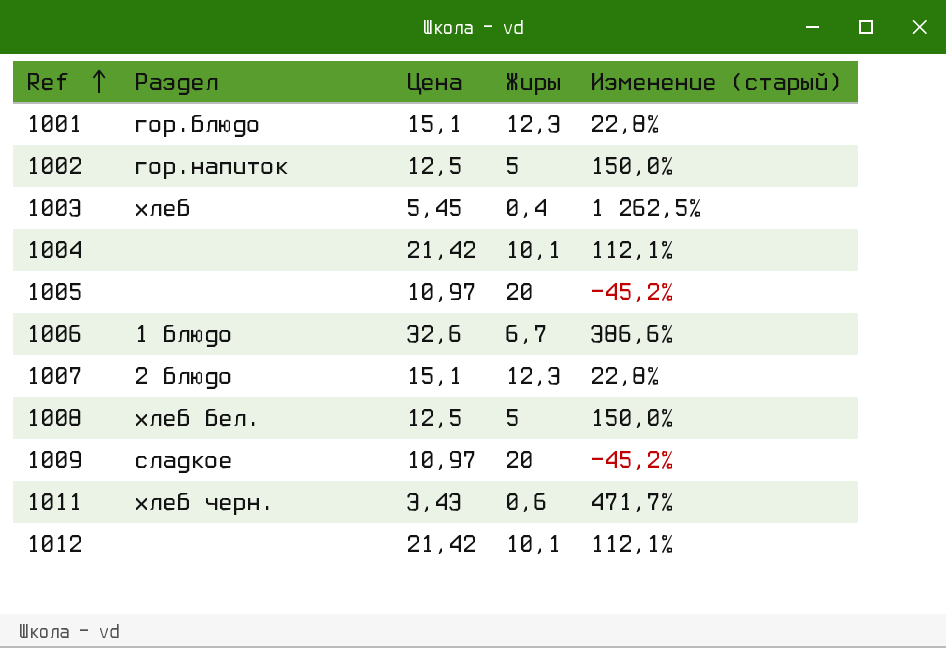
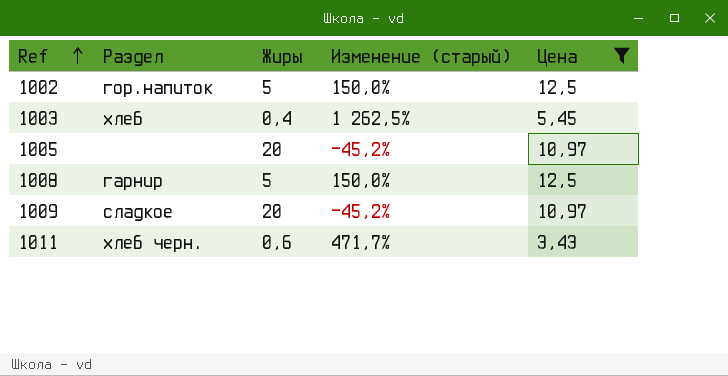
filter: none -> Цена <= 12,5
column Цена | position: 3 -> 5
1008 | Раздел: хлеб бел. -> гарнир

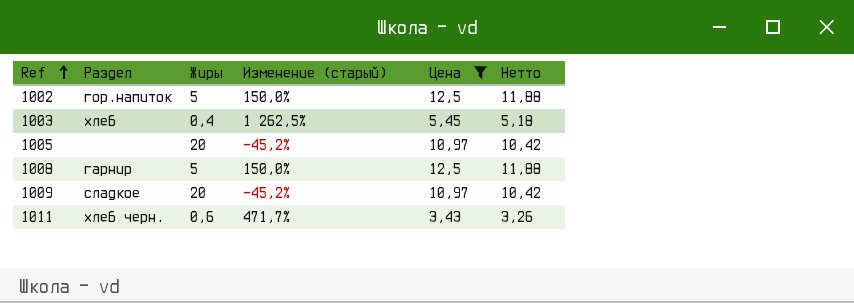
column Нетто | formula: none -> [Цена] * 0,95

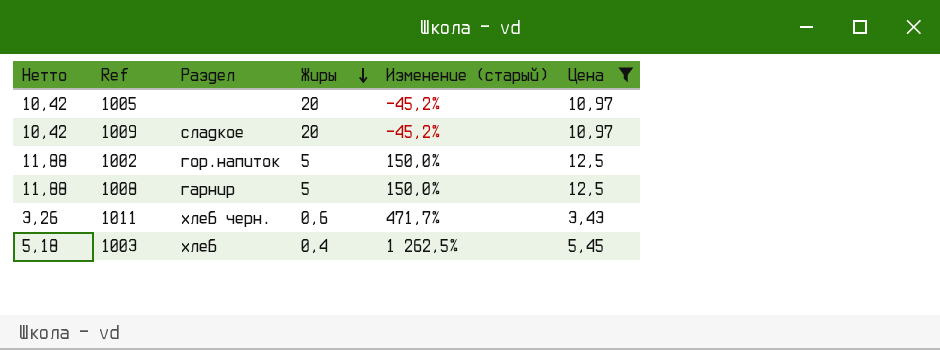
row order: Ref ascending -> Жиры descending
column Нетто | position: 6 -> 1

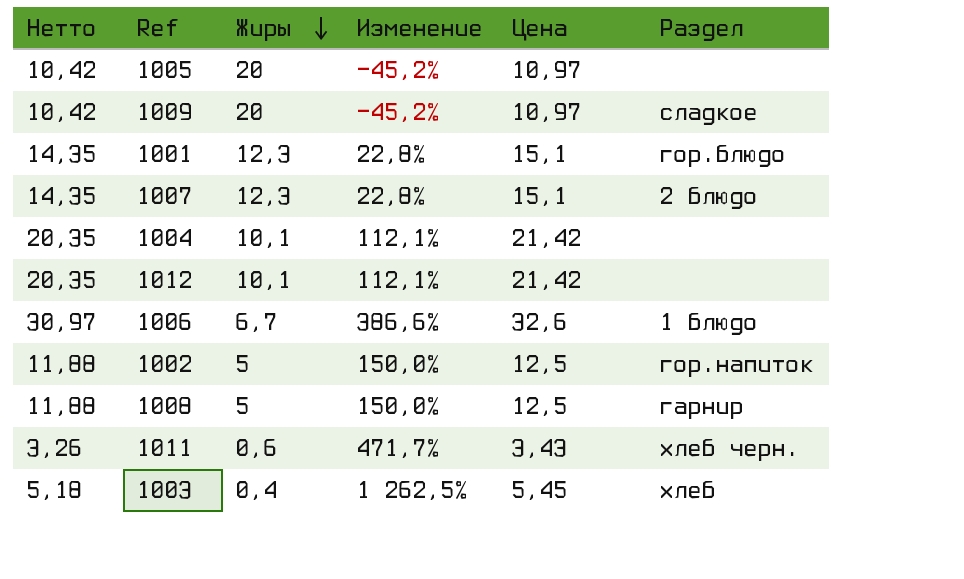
filter: Цена <= 12,5 -> none
column name: Изменение (старый) -> Изменение
column Раздел | position: 3 -> 6

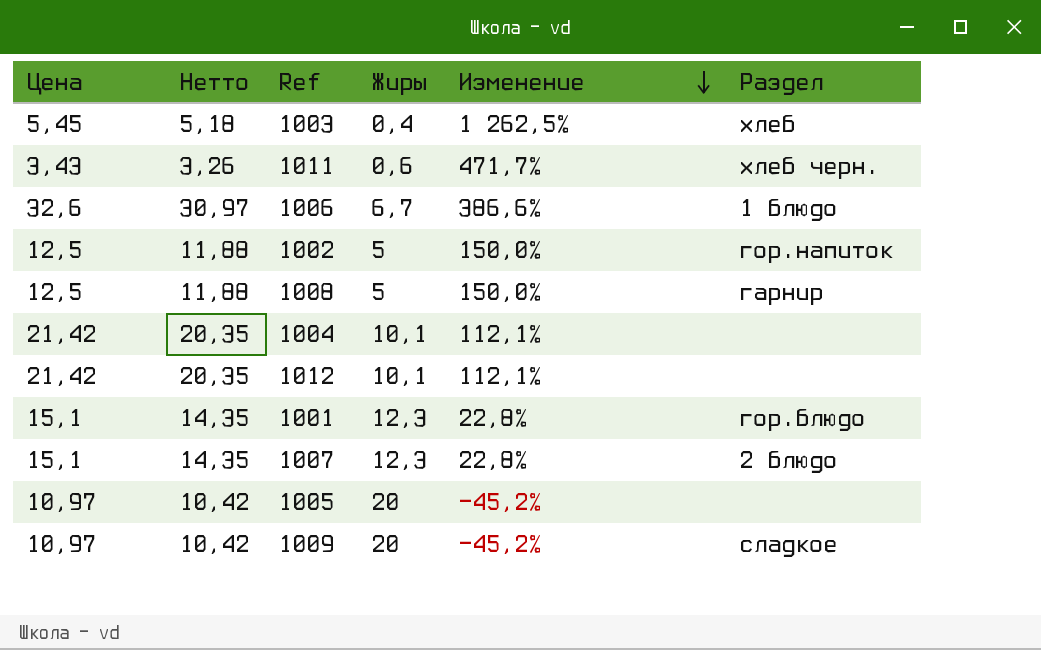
row order: Жиры descending -> Изменение descending
column Цена | position: 5 -> 1

